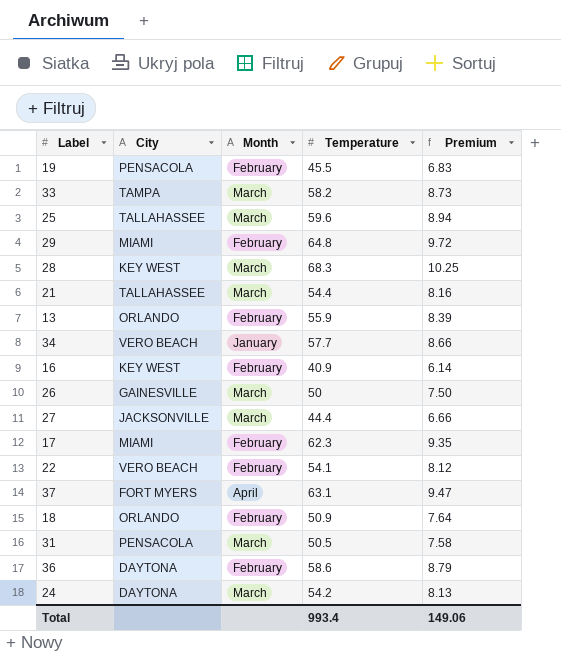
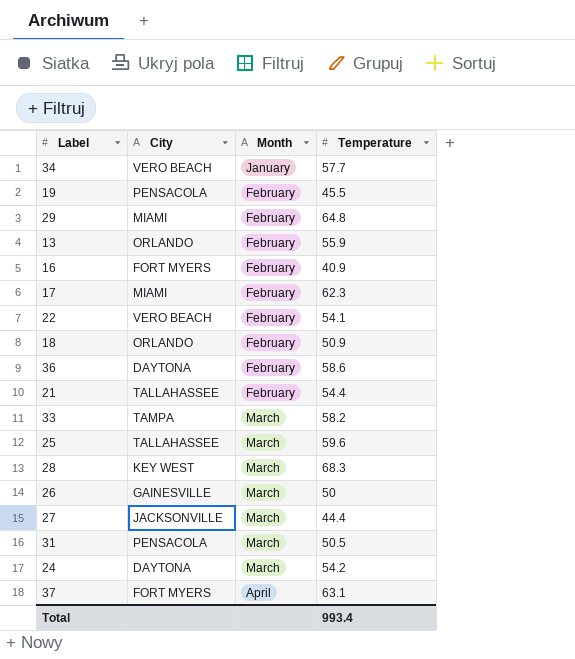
row order: none -> Month ascending
column Premium | formula: [Temperature] * 0.15 -> none
16 | City: KEY WEST -> FORT MYERS
21 | Month: March -> February

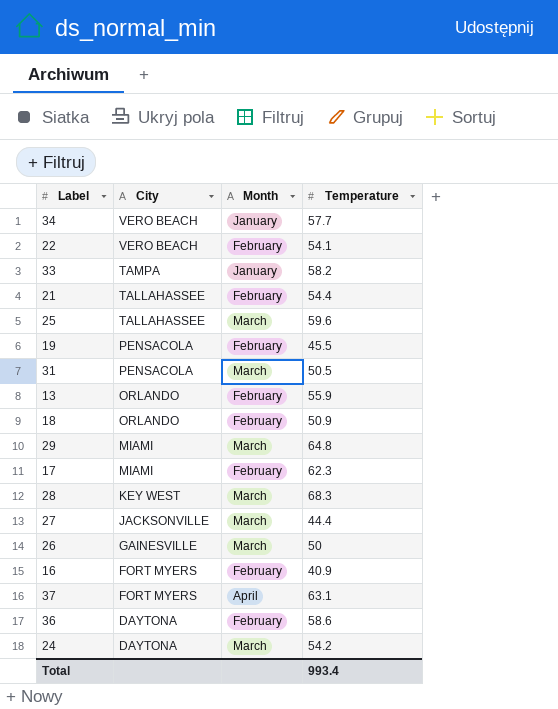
row order: Month ascending -> City descending
33 | Month: March -> January
29 | Month: February -> March

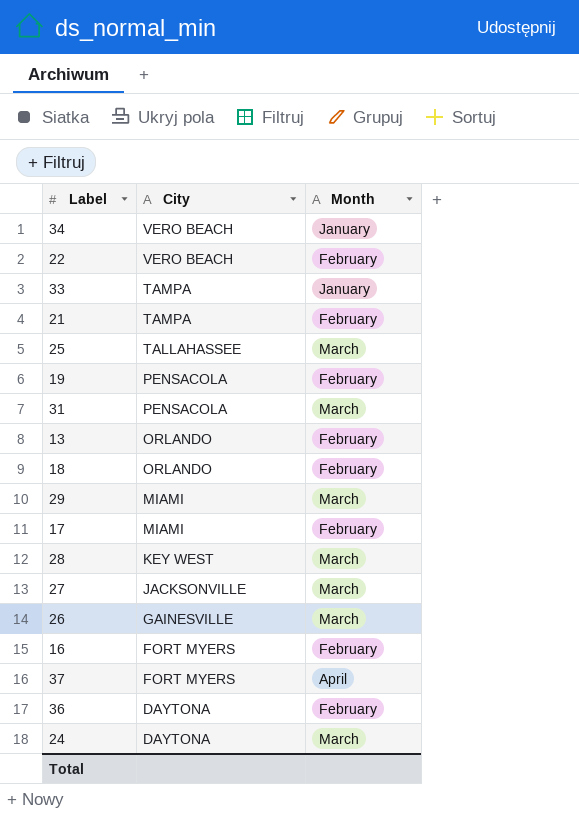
column Temperature | position: 4 -> none
21 | City: TALLAHASSEE -> TAMPA

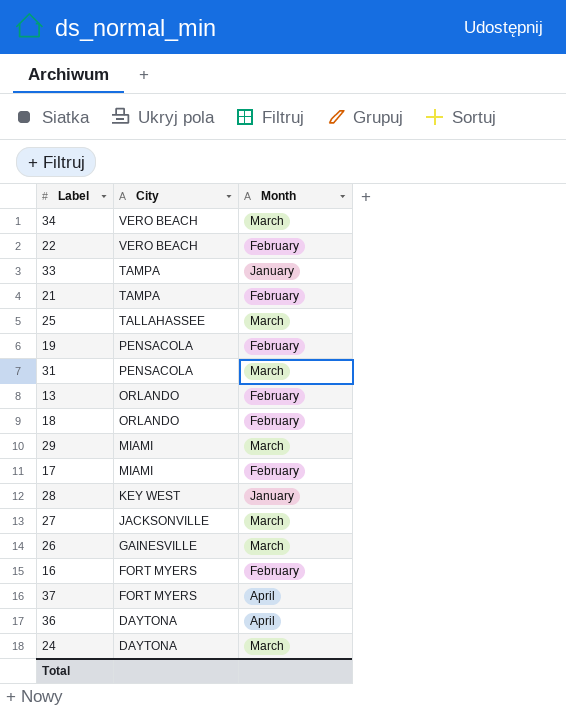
34 | Month: January -> March
28 | Month: March -> January
36 | Month: February -> April

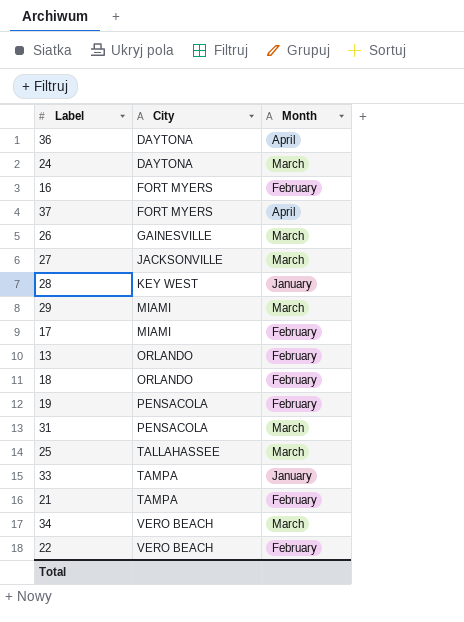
row order: City descending -> City ascending

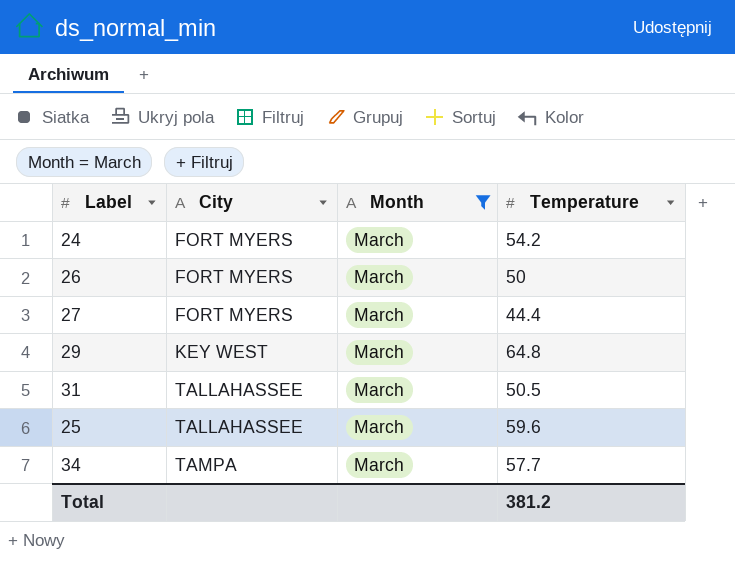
filter: none -> Month = March
column Temperature | position: none -> 4
24 | City: DAYTONA -> FORT MYERS
26 | City: GAINESVILLE -> FORT MYERS
27 | City: JACKSONVILLE -> FORT MYERS
29 | City: MIAMI -> KEY WEST
31 | City: PENSACOLA -> TALLAHASSEE
34 | City: VERO BEACH -> TAMPA

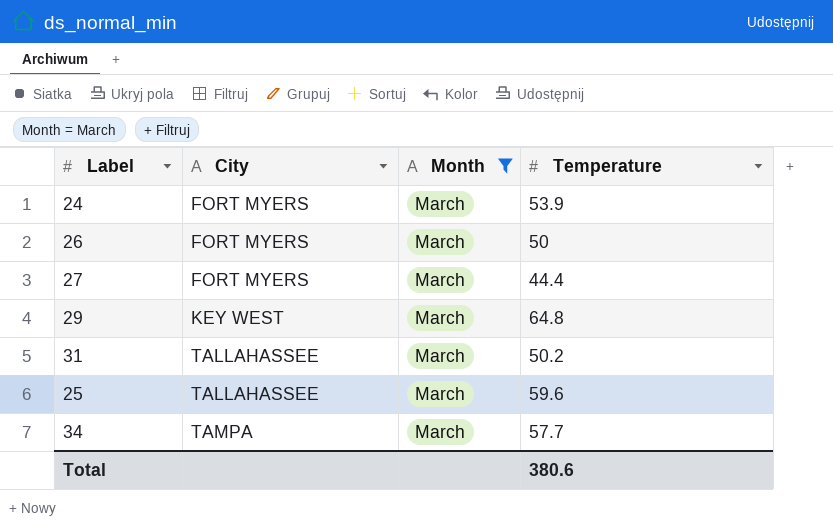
24 | Temperature: 54.2 -> 53.9
31 | Temperature: 50.5 -> 50.2
Total | Temperature: 381.2 -> 380.6

